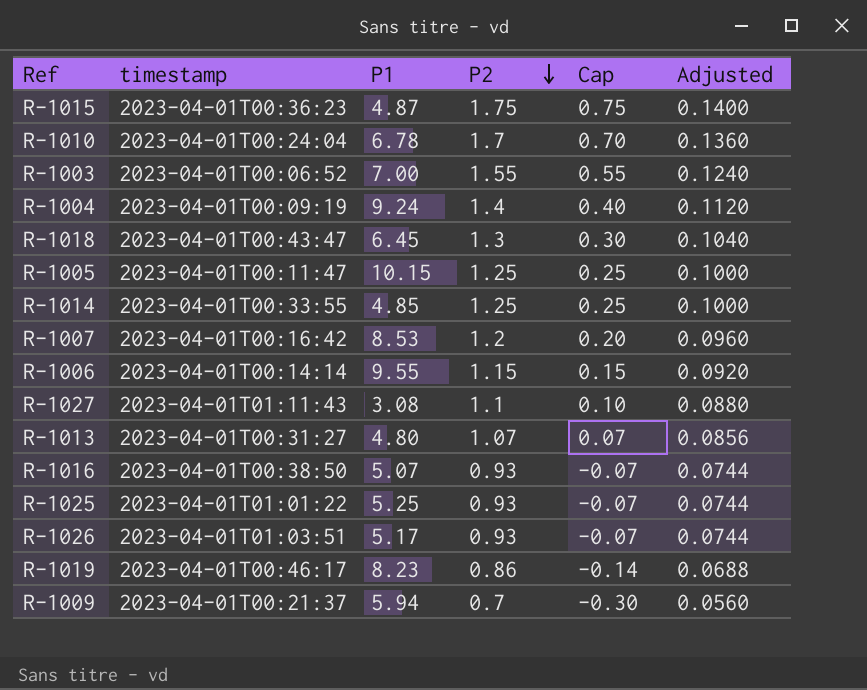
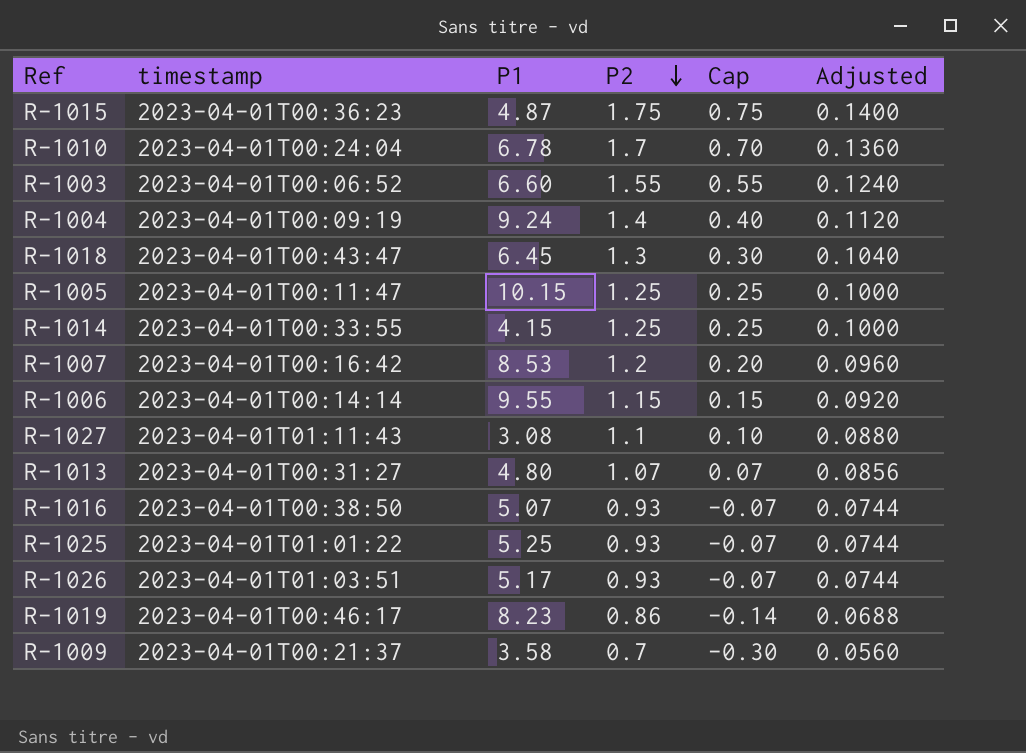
R-1003 | P1: 7.00 -> 6.60
R-1014 | P1: 4.85 -> 4.15
R-1009 | P1: 5.94 -> 3.58

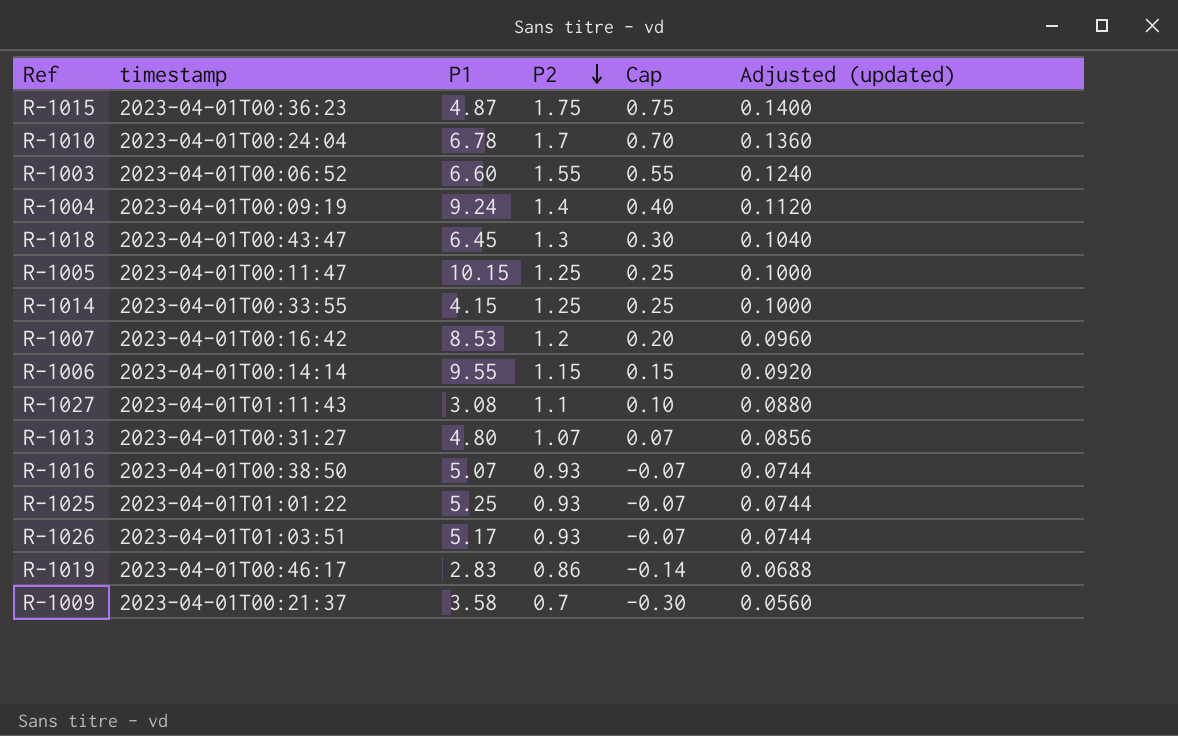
column name: Adjusted -> Adjusted (updated)
R-1019 | P1: 8.23 -> 2.83

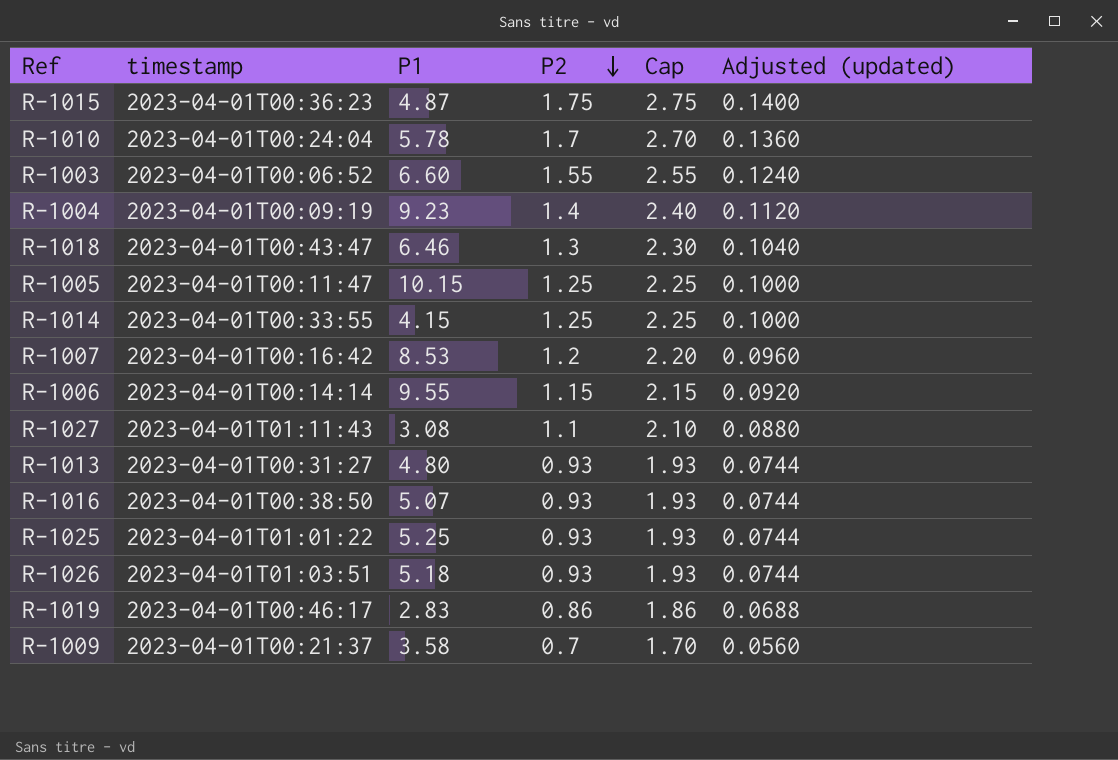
column Cap | formula: [P2] - 1 -> [P2] + 1
R-1010 | P1: 6.78 -> 5.78
R-1004 | P1: 9.24 -> 9.23
R-1018 | P1: 6.45 -> 6.46
R-1013 | P2: 1.07 -> 0.93
R-1013 | Adjusted (updated): 0.0856 -> 0.0744
R-1026 | P1: 5.17 -> 5.18

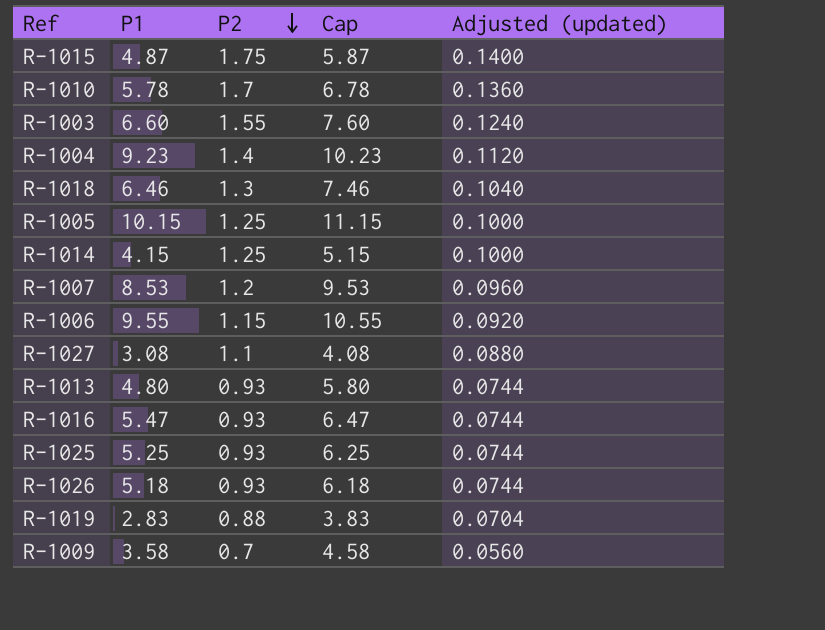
column timestamp | position: 2 -> none
column Cap | formula: [P2] + 1 -> [P1] + 1
R-1016 | P1: 5.07 -> 5.47
R-1019 | P2: 0.86 -> 0.88
R-1019 | Adjusted (updated): 0.0688 -> 0.0704

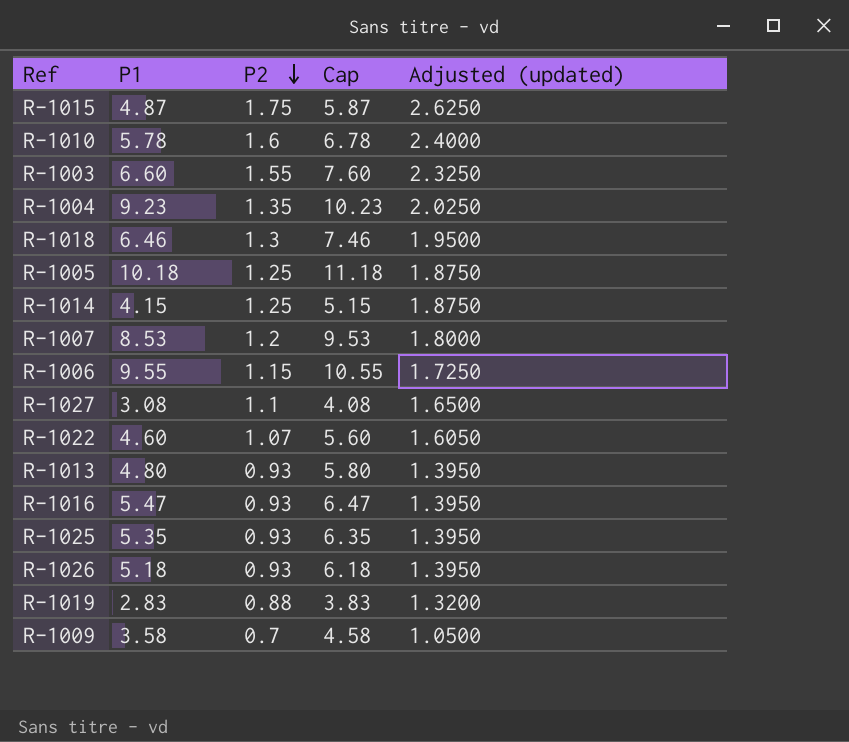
column Adjusted (updated) | formula: [P2] * 0.08 -> [P2] * 1.5
R-1010 | P2: 1.7 -> 1.6
R-1004 | P2: 1.4 -> 1.35
R-1005 | P1: 10.15 -> 10.18
R-1005 | Cap: 11.15 -> 11.18
row R-1022: none -> 4.60 | 1.07 | 5.60 | 1.6050
R-1025 | P1: 5.25 -> 5.35
R-1025 | Cap: 6.25 -> 6.35

